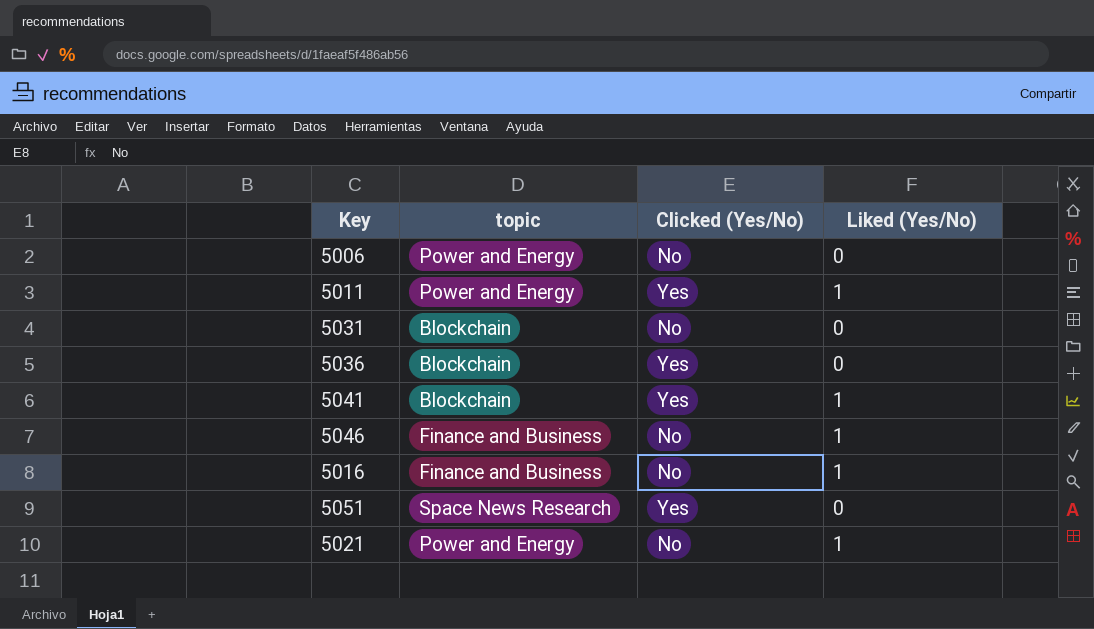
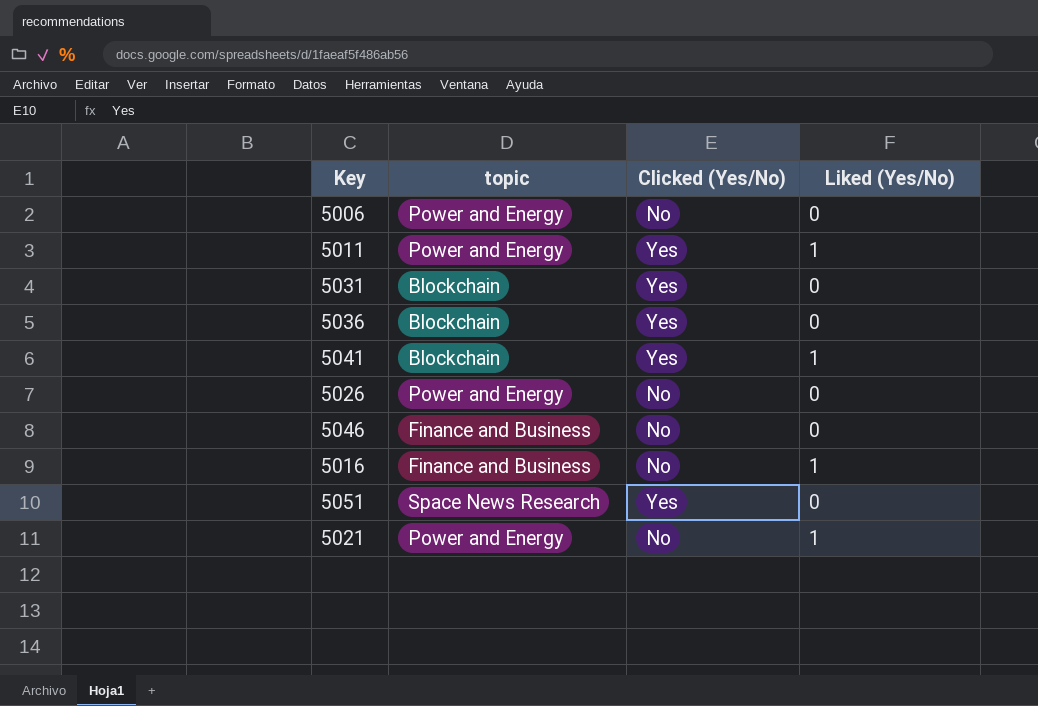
5031 | Clicked (Yes/No): No -> Yes
row 5026: none -> Power and Energy | No | 0
5046 | Liked (Yes/No): 1 -> 0

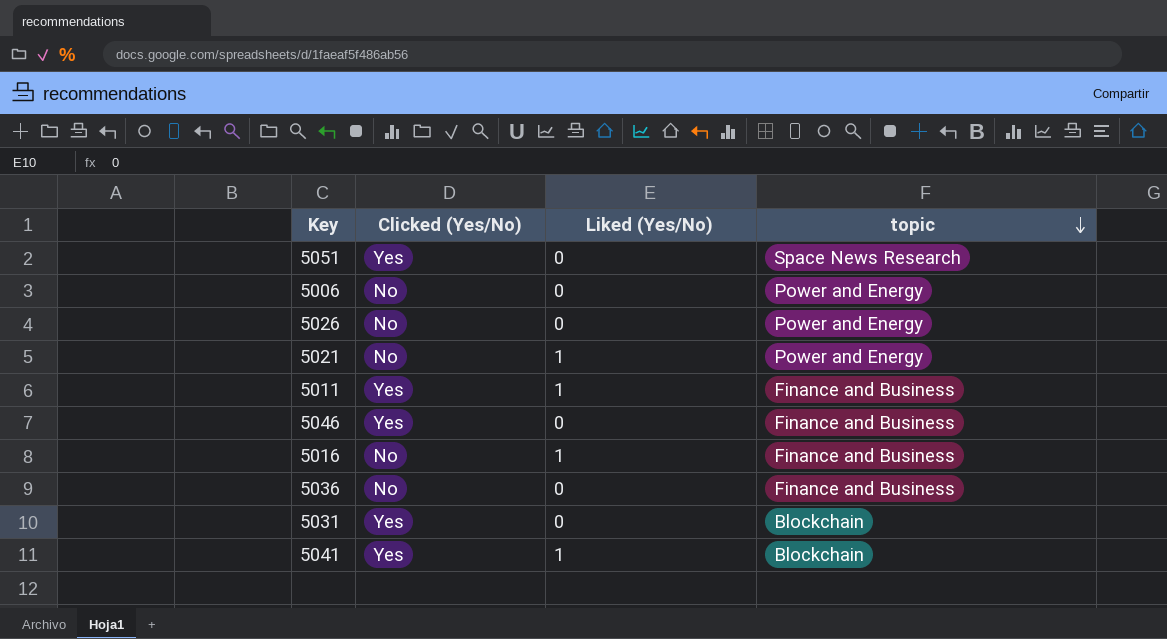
row order: none -> topic descending
column topic | position: 2 -> 4
5011 | topic: Power and Energy -> Finance and Business
5046 | Clicked (Yes/No): No -> Yes
5036 | Clicked (Yes/No): Yes -> No
5036 | topic: Blockchain -> Finance and Business

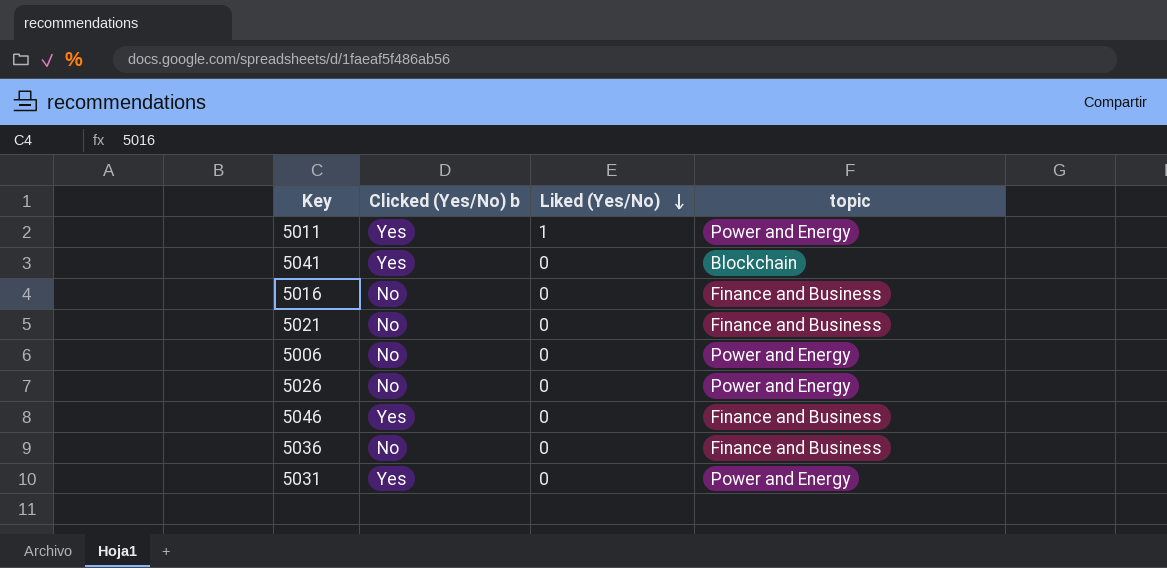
row order: topic descending -> Liked (Yes/No) descending
column name: Clicked (Yes/No) -> Clicked (Yes/No) b
row 5051: Yes | 0 | Space News Research -> none
5011 | topic: Finance and Business -> Power and Energy
5041 | Liked (Yes/No): 1 -> 0
5016 | Liked (Yes/No): 1 -> 0
5021 | Liked (Yes/No): 1 -> 0
5021 | topic: Power and Energy -> Finance and Business
5031 | topic: Blockchain -> Power and Energy

